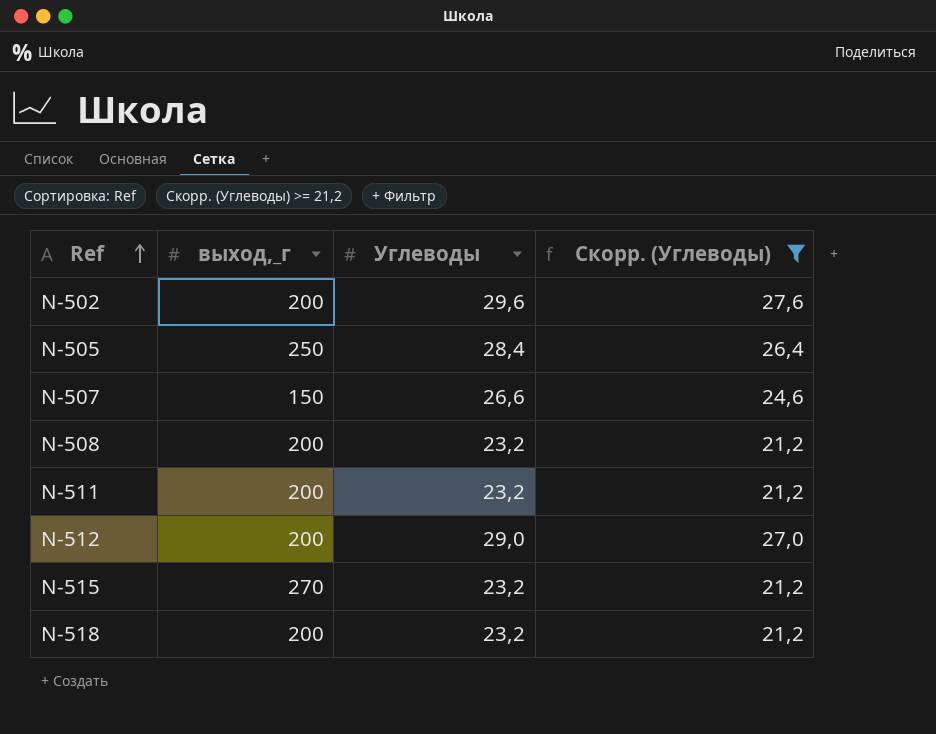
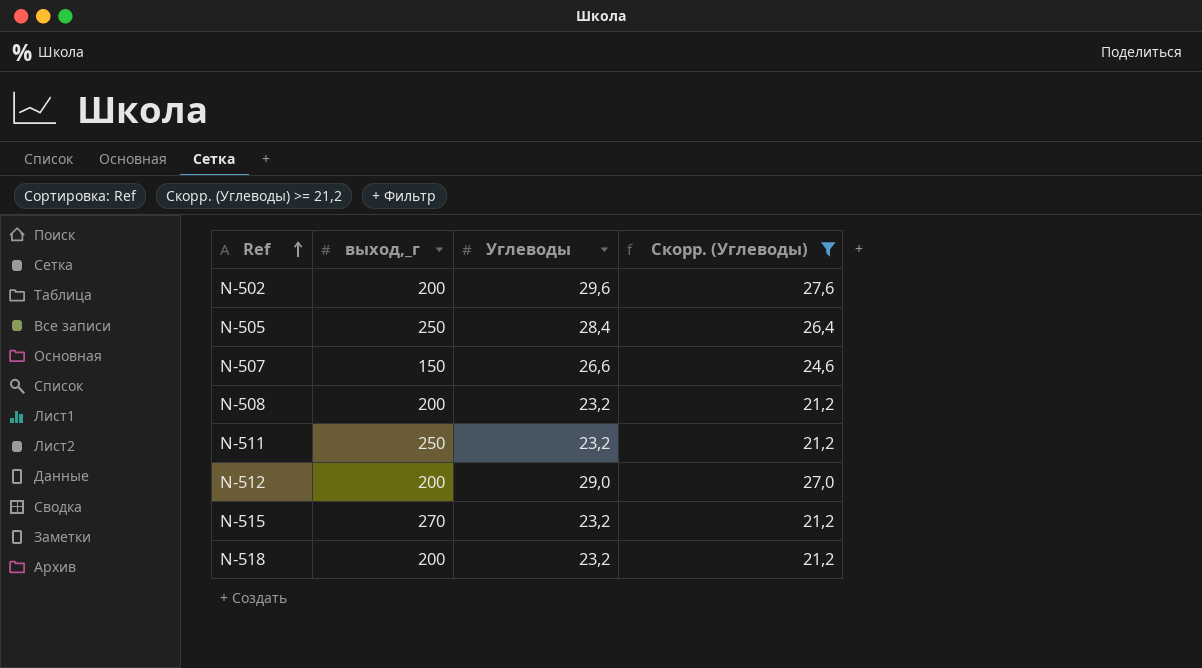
N-511 | выход,_г: 200 -> 250

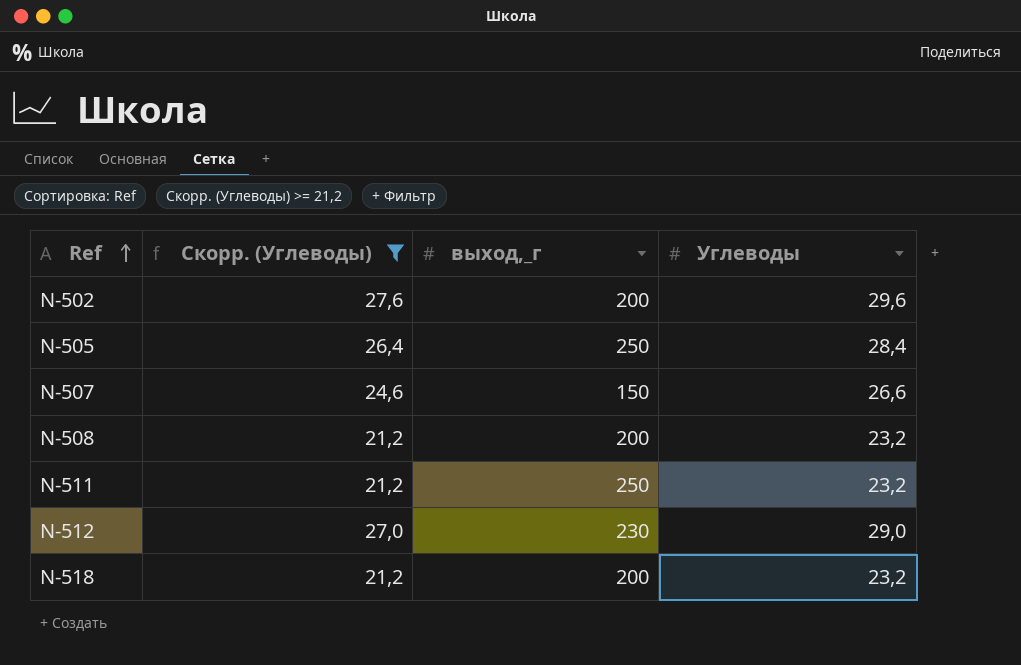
column Скорр. (Углеводы) | position: 4 -> 2
row N-515: 270 | 23,2 | 21,2 -> none
N-512 | выход,_г: 200 -> 230

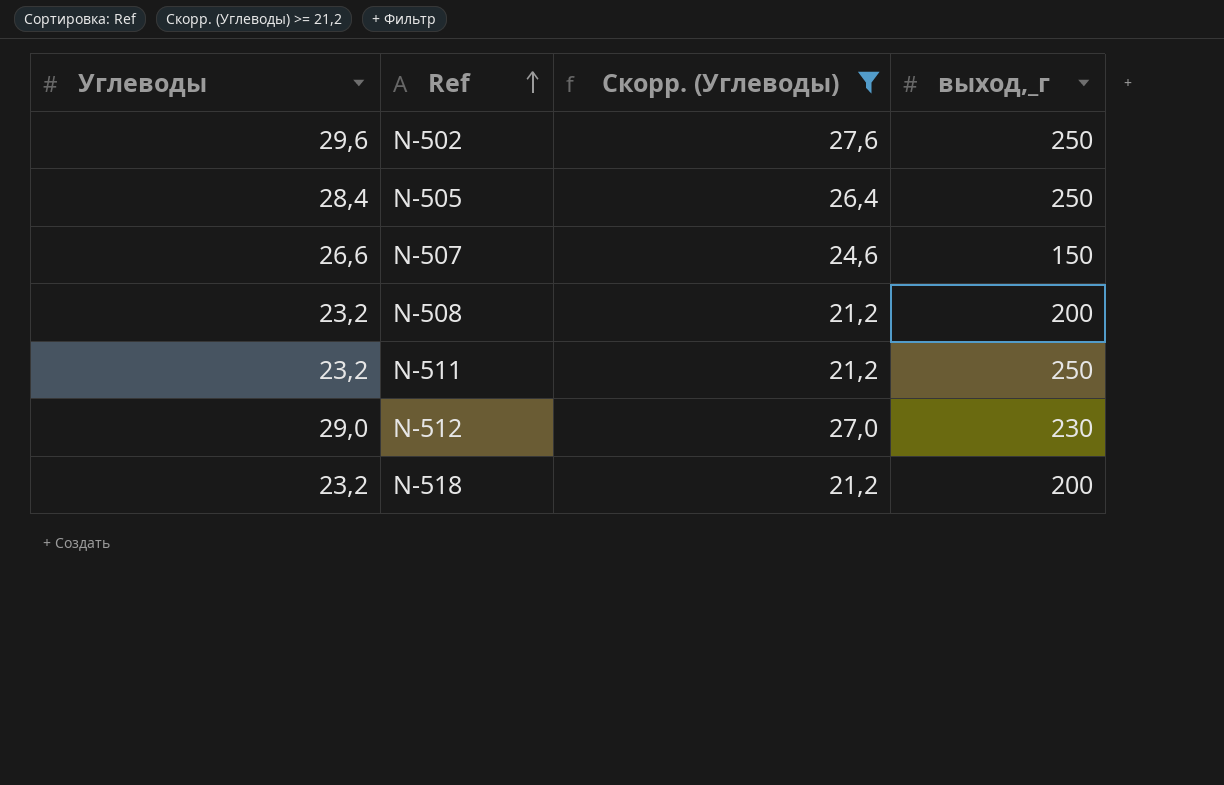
column Углеводы | position: 4 -> 1
N-502 | выход,_г: 200 -> 250

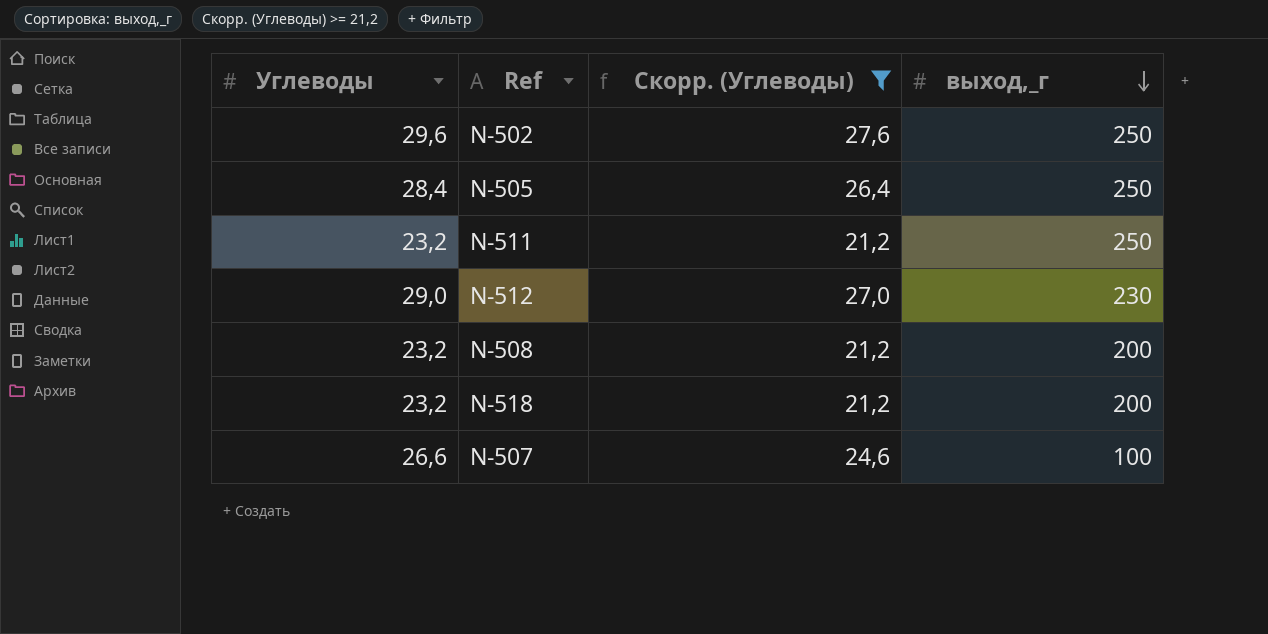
row order: Ref ascending -> выход,_г descending
N-507 | выход,_г: 150 -> 100

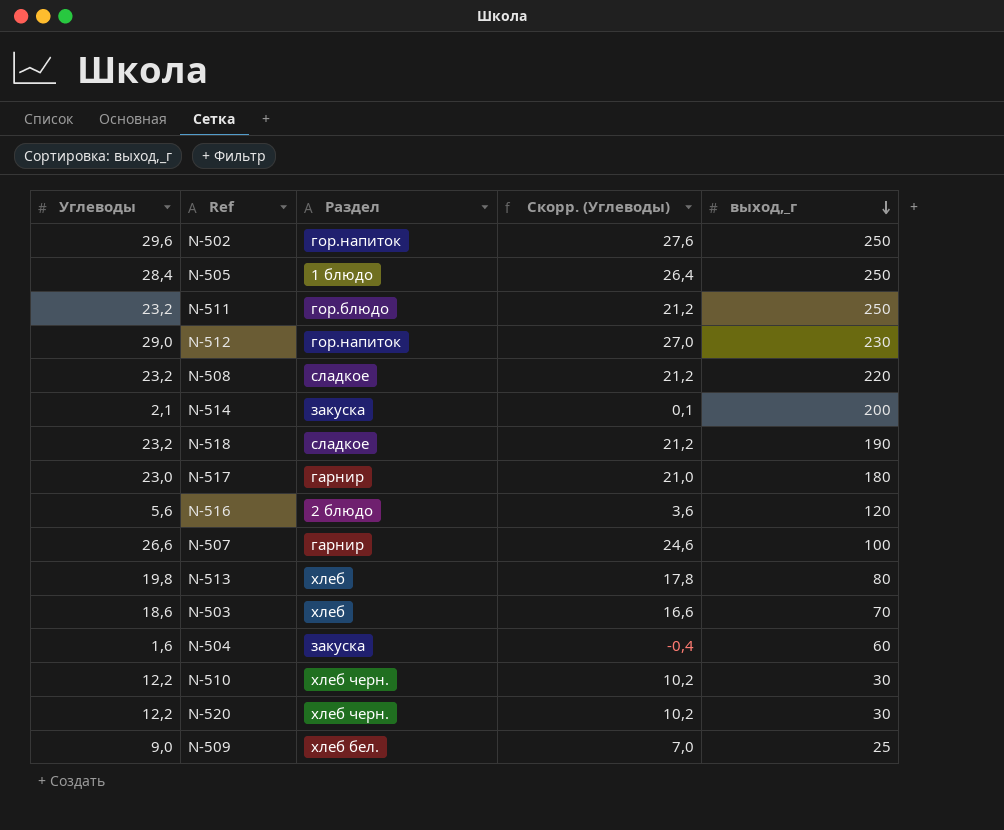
filter: Скорр. (Углеводы) >= 21,2 -> none
column Раздел | position: none -> 3
N-508 | выход,_г: 200 -> 220
N-518 | выход,_г: 200 -> 190

